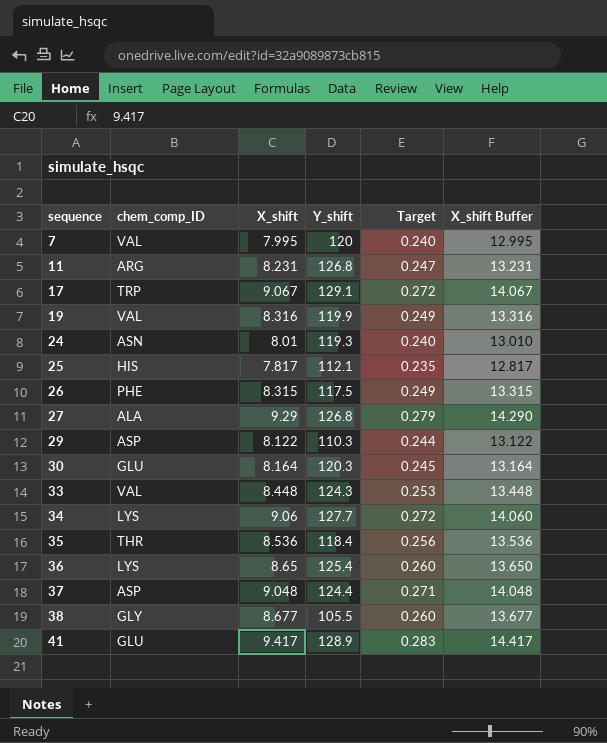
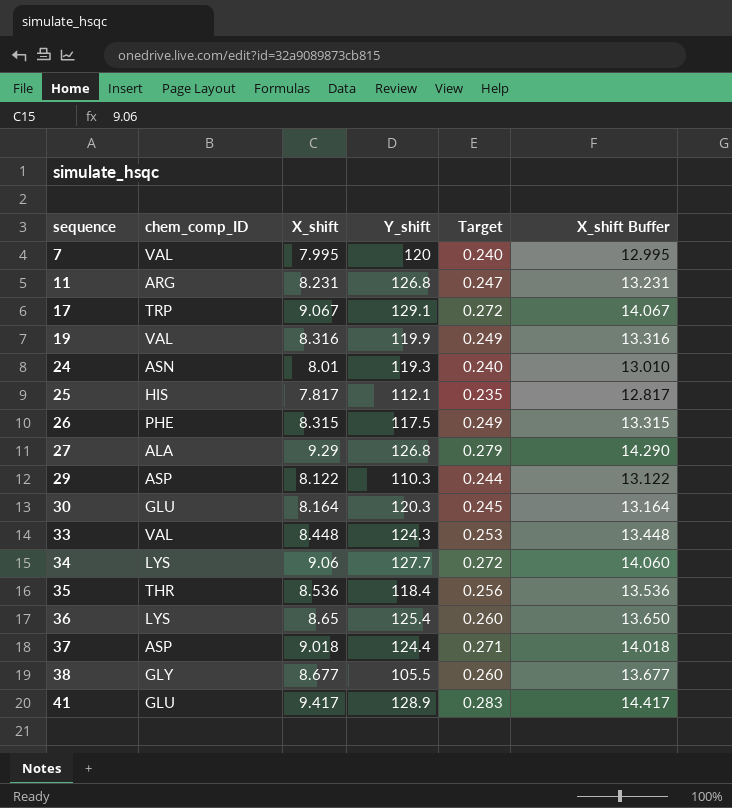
37 | X_shift: 9.048 -> 9.018
37 | X_shift Buffer: 14.048 -> 14.018

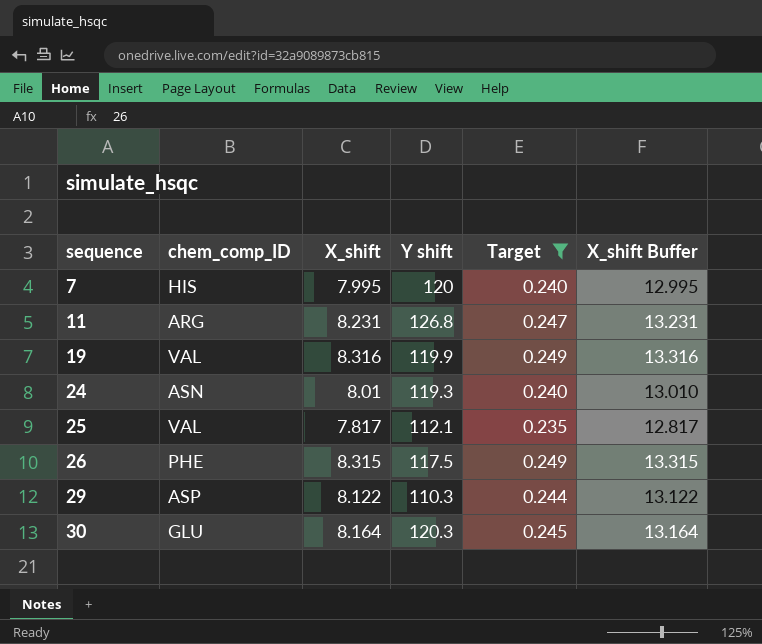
filter: none -> Target <= 0.249
column name: Y_shift -> Y shift
7 | chem_comp_ID: VAL -> HIS
25 | chem_comp_ID: HIS -> VAL

